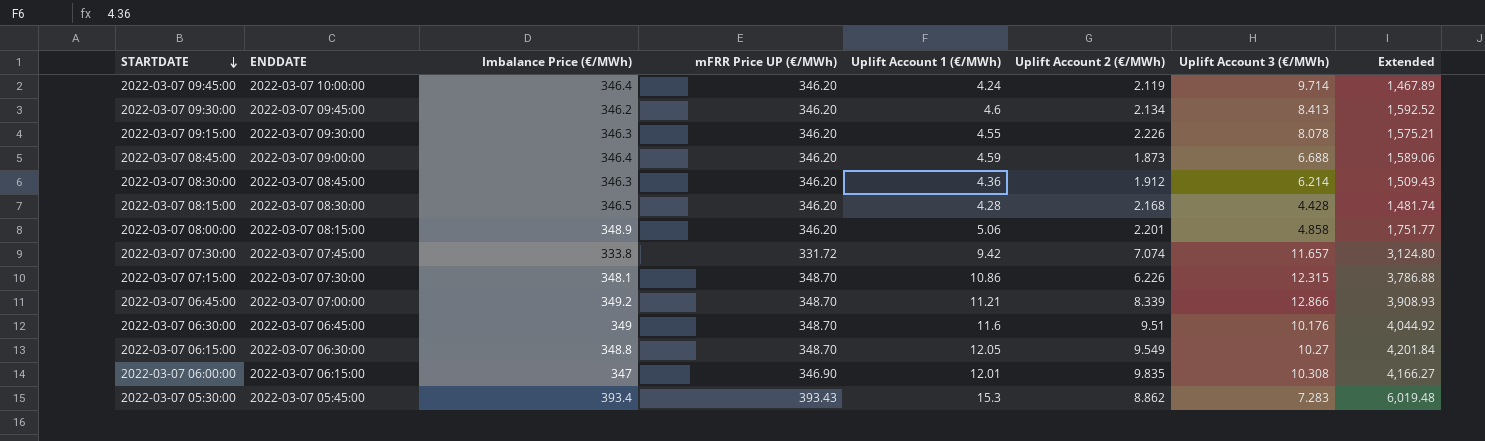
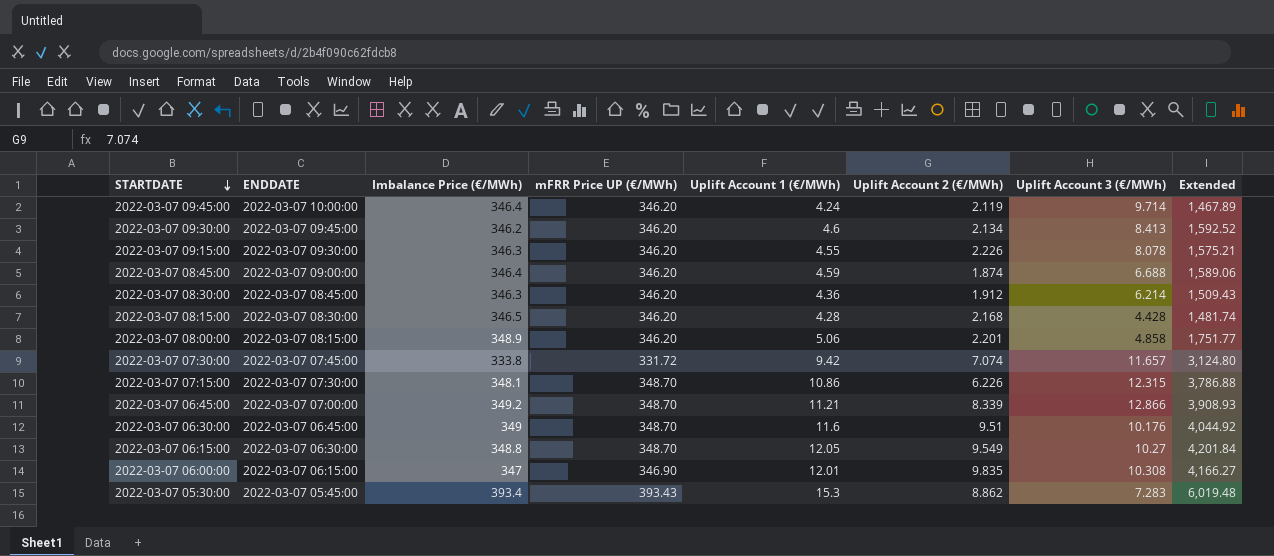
2022-03-07 08:45:00 | Uplift Account 2 (€/MWh): 1.873 -> 1.874

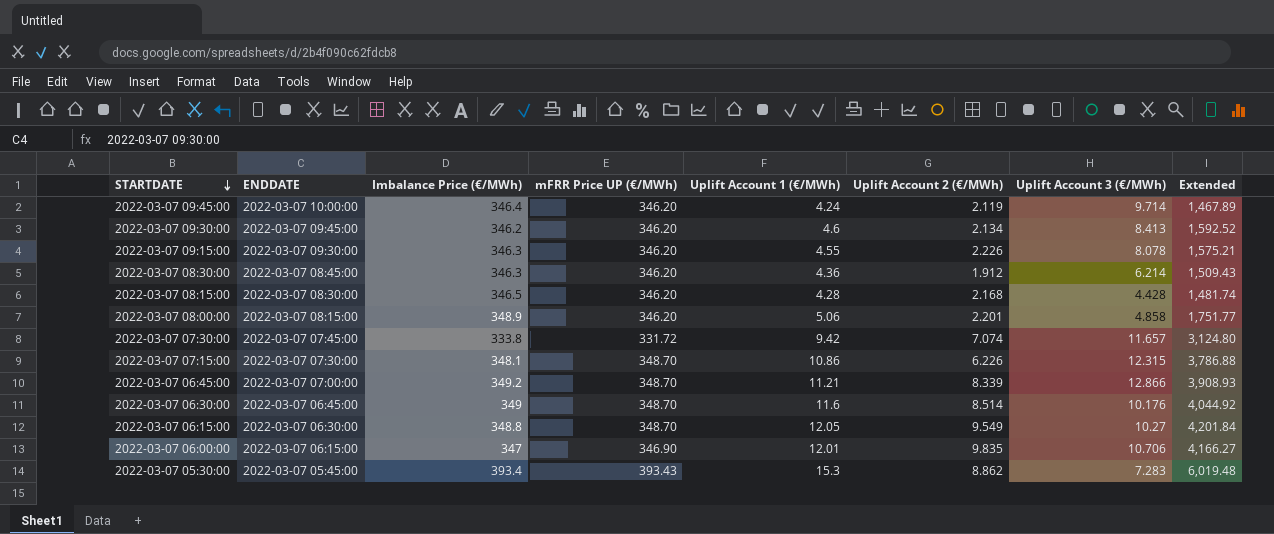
row 2022-03-07 08:45:00: 2022-03-07 09:00:00 | 346.4 | 346.20 | 4.59 | 1.874 | 6.688 | 1,589.06 -> none
2022-03-07 06:30:00 | Uplift Account 2 (€/MWh): 9.51 -> 8.514
2022-03-07 06:00:00 | Uplift Account 3 (€/MWh): 10.308 -> 10.706

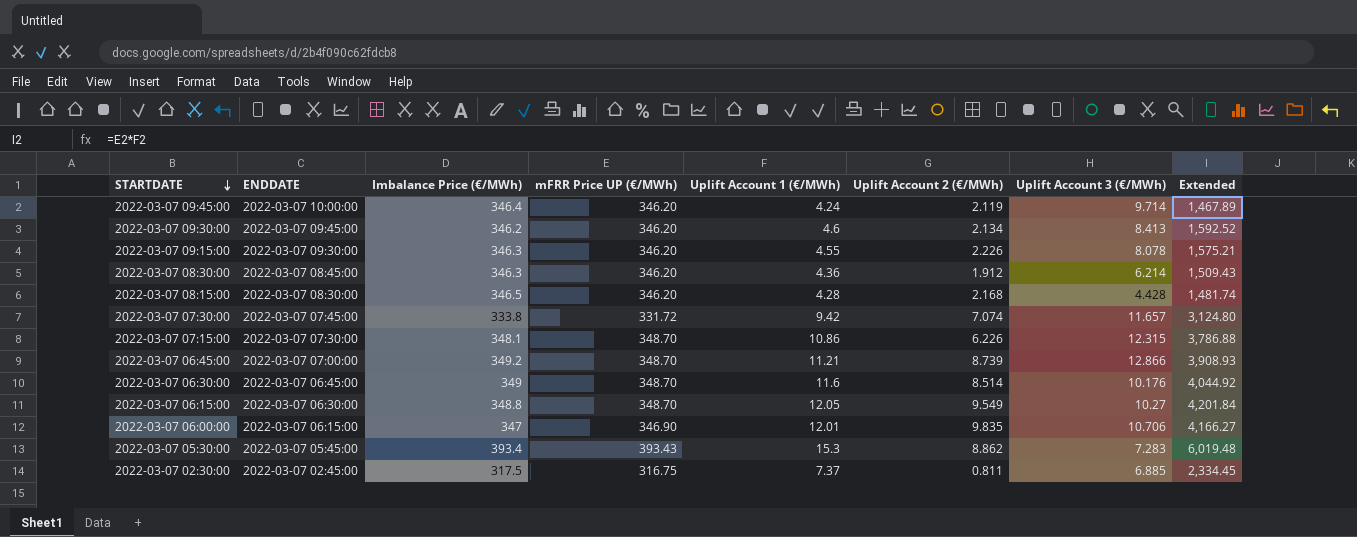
row 2022-03-07 08:00:00: 2022-03-07 08:15:00 | 348.9 | 346.20 | 5.06 | 2.201 | 4.858 | 1,751.77 -> none
2022-03-07 06:45:00 | Uplift Account 2 (€/MWh): 8.339 -> 8.739
row 2022-03-07 02:30:00: none -> 2022-03-07 02:45:00 | 317.5 | 316.75 | 7.37 | 0.811 | 6.885 | 2,334.45

